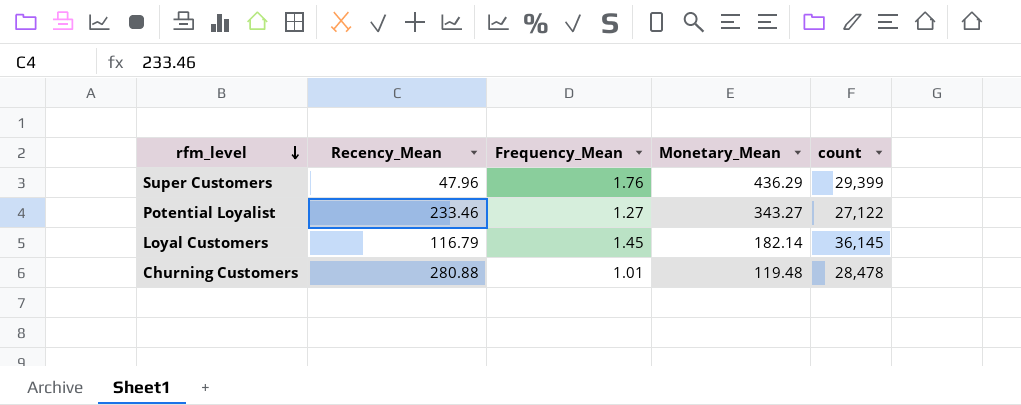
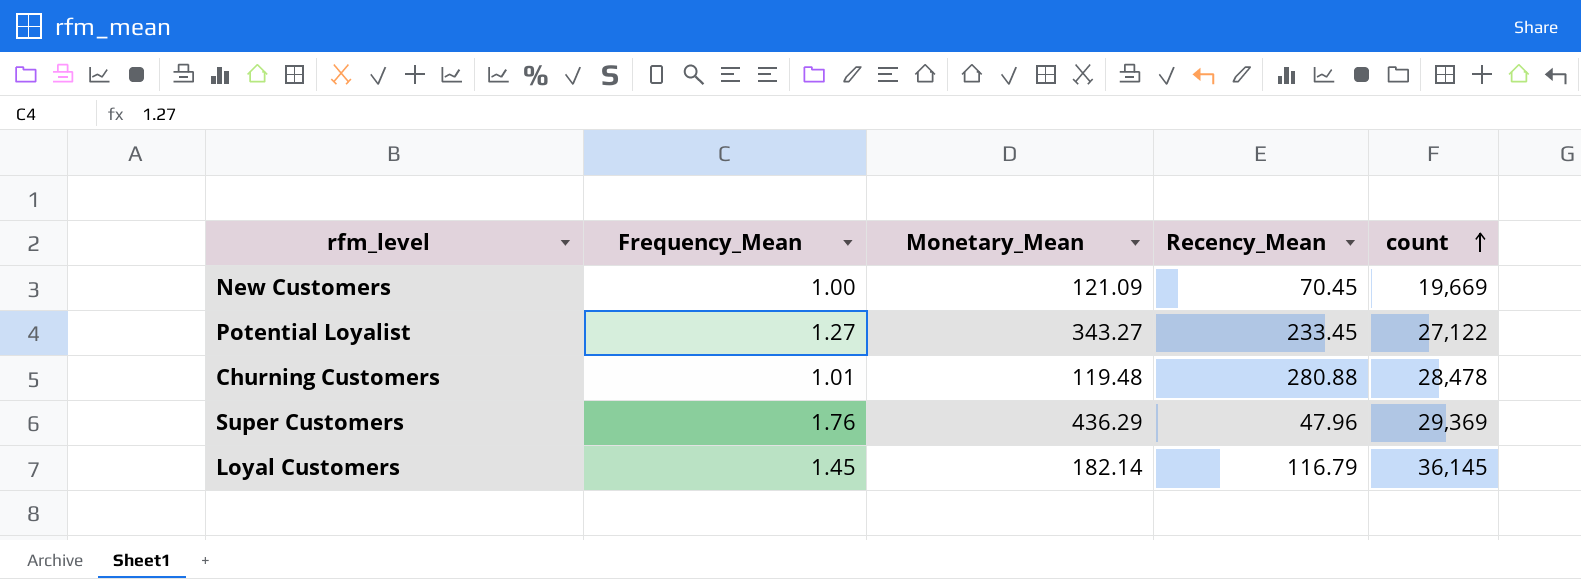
row order: rfm_level descending -> count ascending
column Recency_Mean | position: 2 -> 4
row New Customers: none -> 1.00 | 121.09 | 70.45 | 19,669
Potential Loyalist | Recency_Mean: 233.46 -> 233.45
Super Customers | count: 29,399 -> 29,369

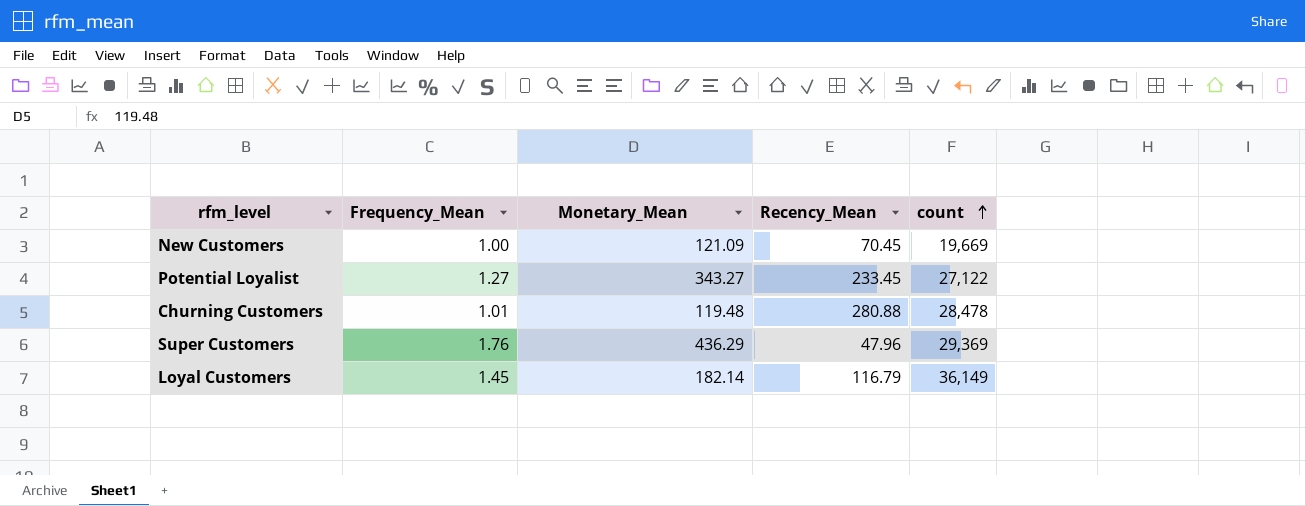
Loyal Customers | count: 36,145 -> 36,149

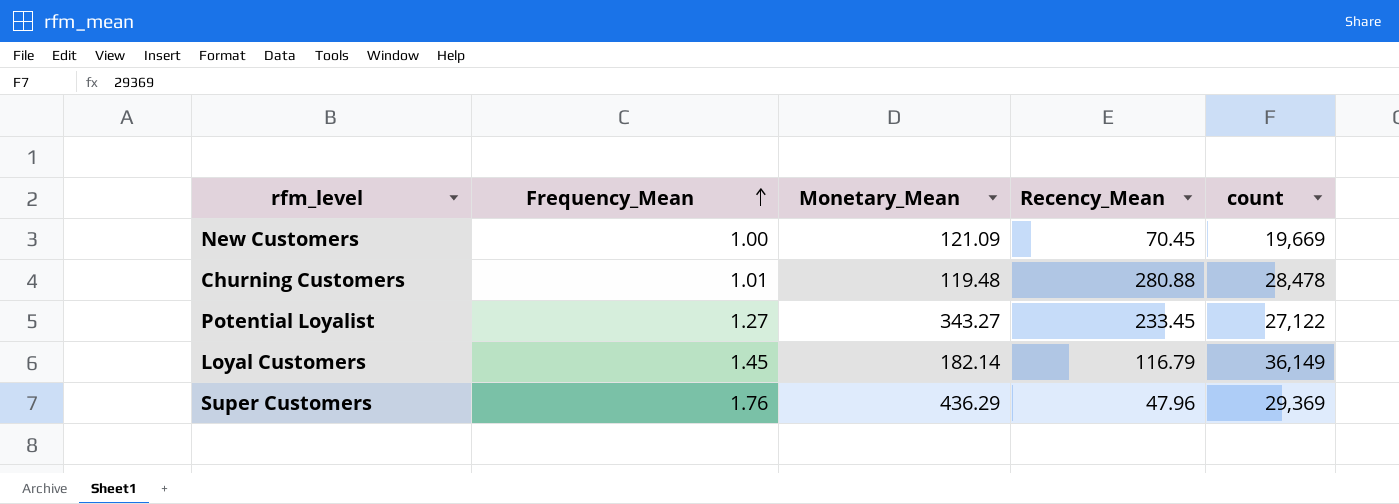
row order: count ascending -> Frequency_Mean ascending

